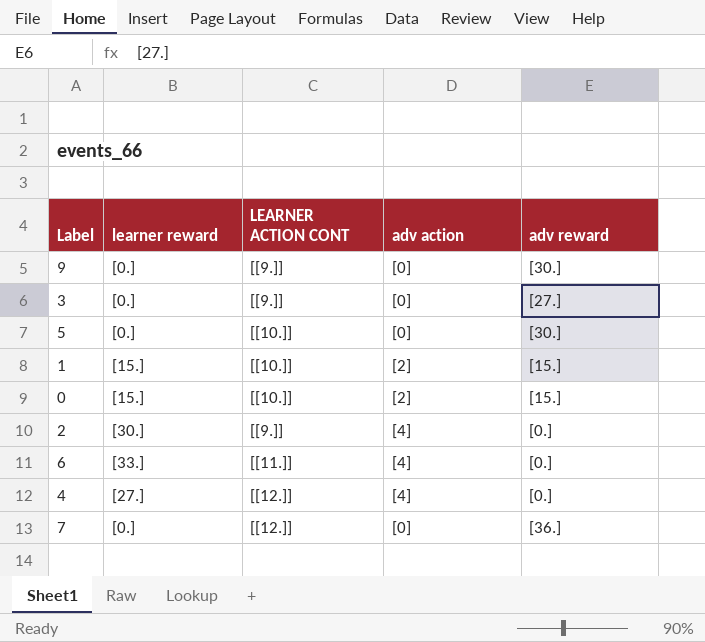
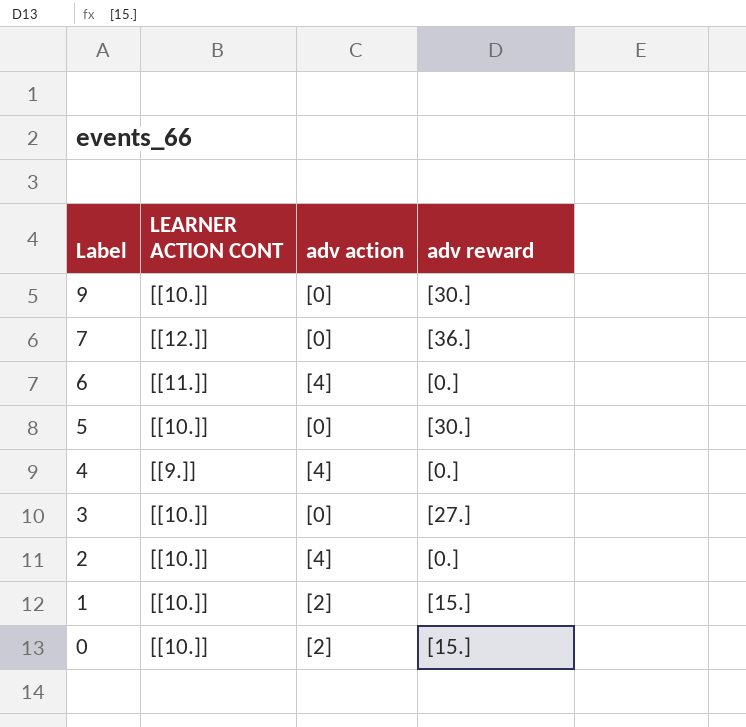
row order: none -> Label descending
column learner reward | position: 2 -> none
9 | LEARNER ACTION CONT: [[9.]] -> [[10.]]
4 | LEARNER ACTION CONT: [[12.]] -> [[9.]]
3 | LEARNER ACTION CONT: [[9.]] -> [[10.]]
2 | LEARNER ACTION CONT: [[9.]] -> [[10.]]

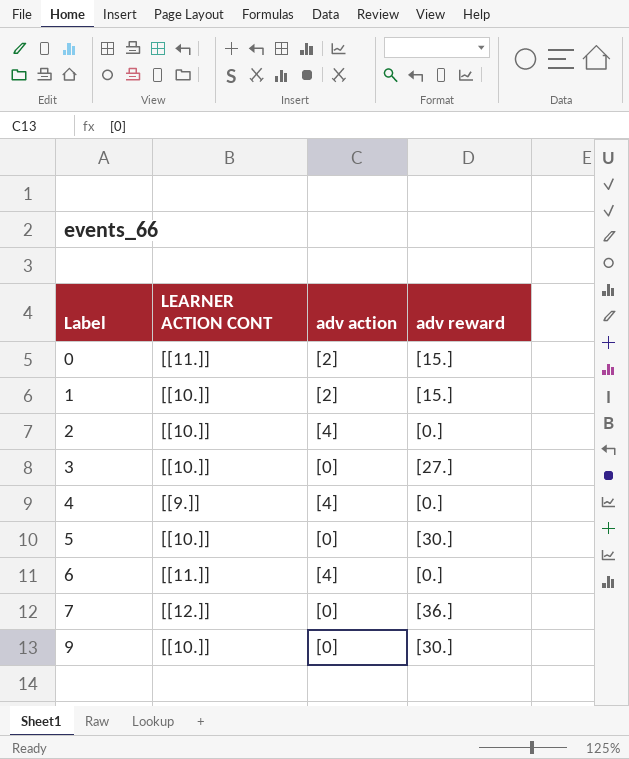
row order: Label descending -> Label ascending
0 | LEARNER ACTION CONT: [[10.]] -> [[11.]]

